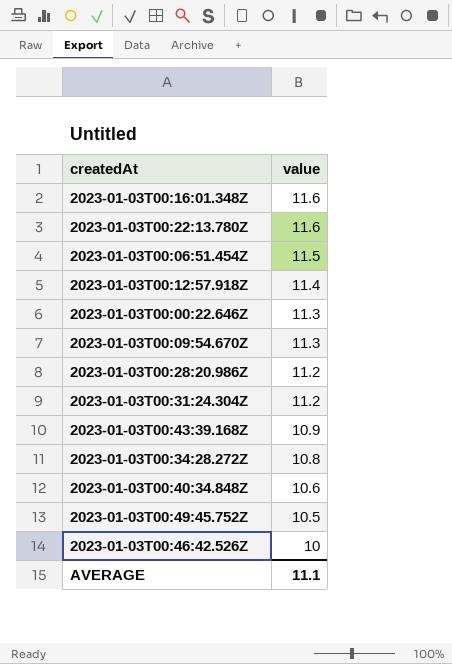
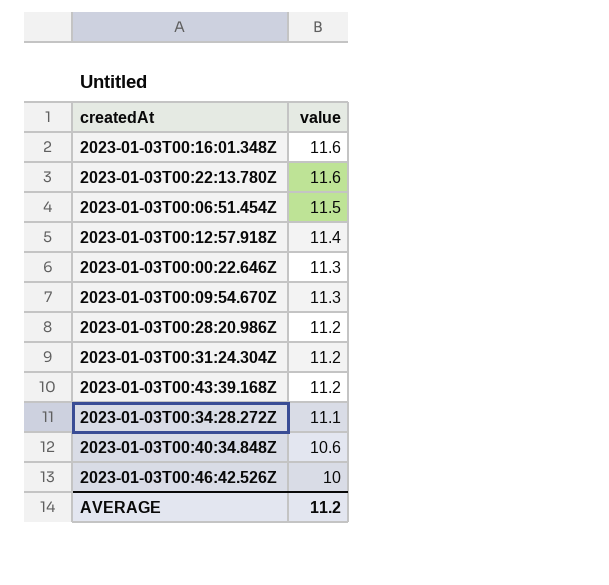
row 2023-01-03T00:49:45.752Z: 10.5 -> none
2023-01-03T00:43:39.168Z | value: 10.9 -> 11.2
2023-01-03T00:34:28.272Z | value: 10.8 -> 11.1
AVERAGE | value: 11.1 -> 11.2

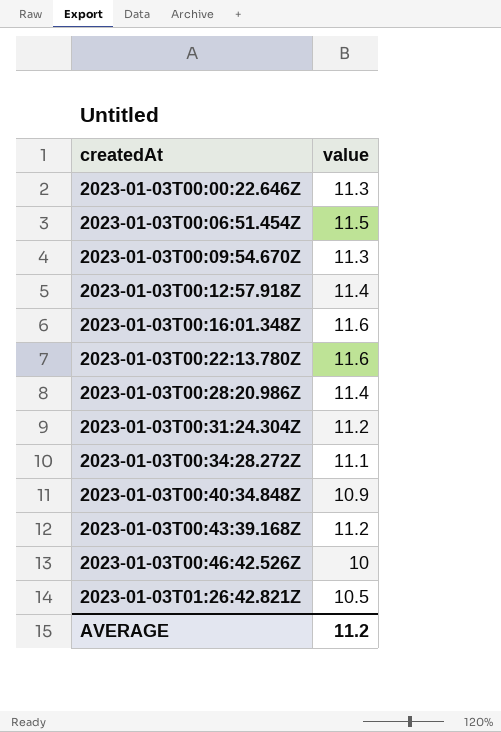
row order: value descending -> createdAt ascending
2023-01-03T00:28:20.986Z | value: 11.2 -> 11.4
2023-01-03T00:40:34.848Z | value: 10.6 -> 10.9
row 2023-01-03T01:26:42.821Z: none -> 10.5

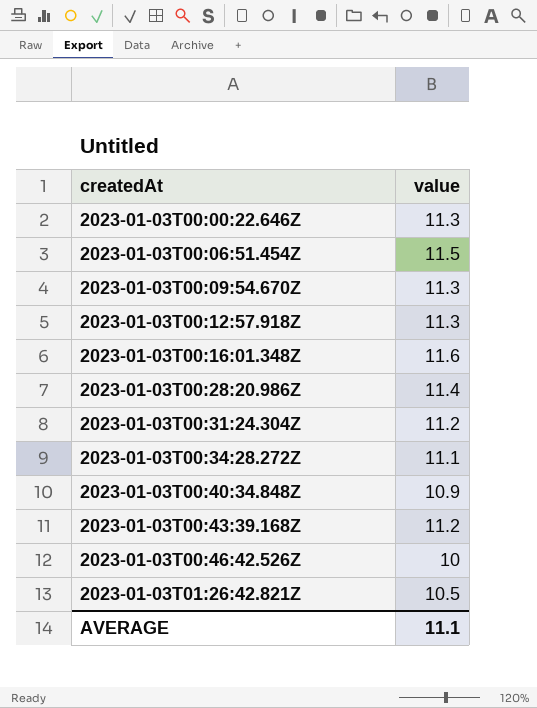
row 2023-01-03T00:22:13.780Z: 11.6 -> none
2023-01-03T00:12:57.918Z | value: 11.4 -> 11.3
AVERAGE | value: 11.2 -> 11.1

